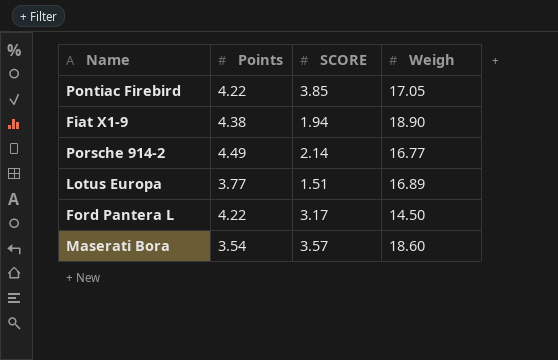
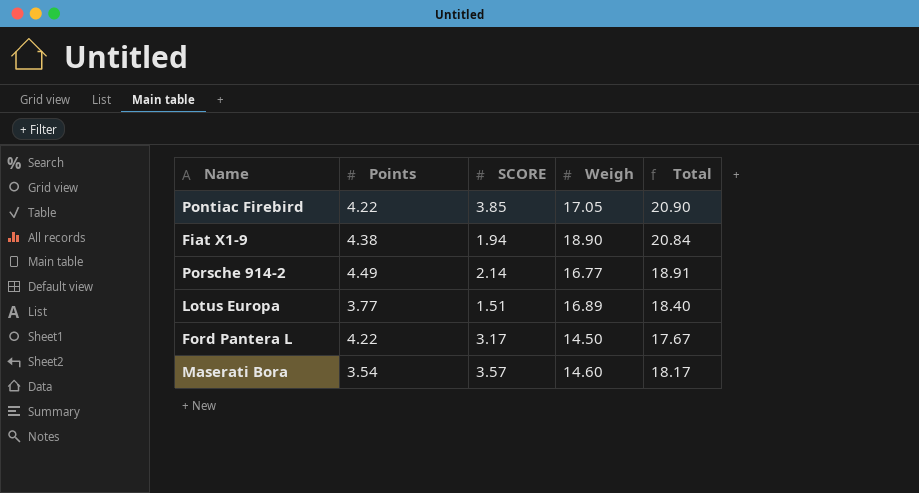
column Total | formula: none -> [SCORE] + [Weigh]
Maserati Bora | Weigh: 18.60 -> 14.60

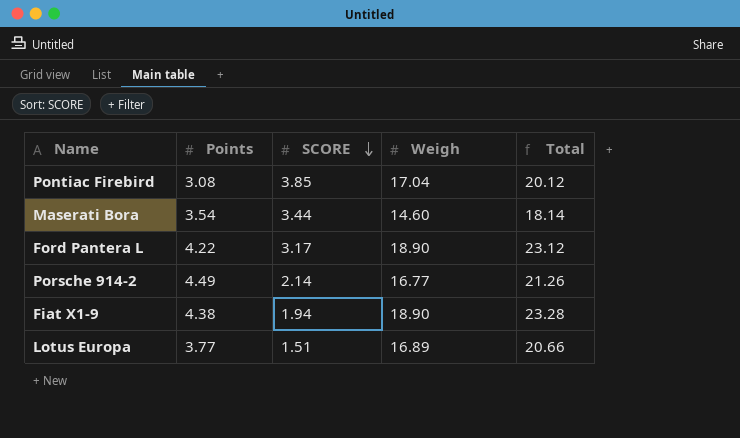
row order: none -> SCORE descending
column Total | formula: [SCORE] + [Weigh] -> [Points] + [Weigh]
Pontiac Firebird | Points: 4.22 -> 3.08
Pontiac Firebird | Weigh: 17.05 -> 17.04
Maserati Bora | SCORE: 3.57 -> 3.44
Ford Pantera L | Weigh: 14.50 -> 18.90

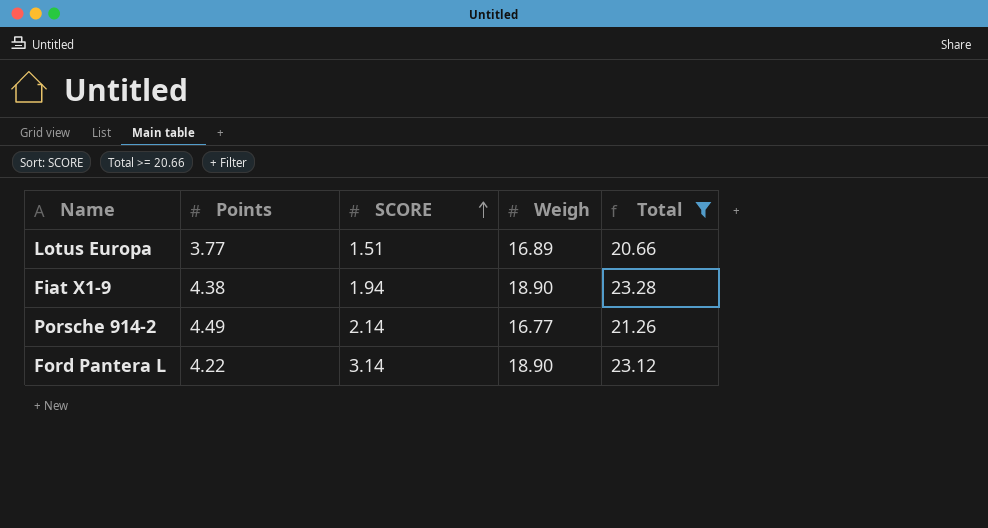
filter: none -> Total >= 20.66
row order: SCORE descending -> SCORE ascending
Ford Pantera L | SCORE: 3.17 -> 3.14

